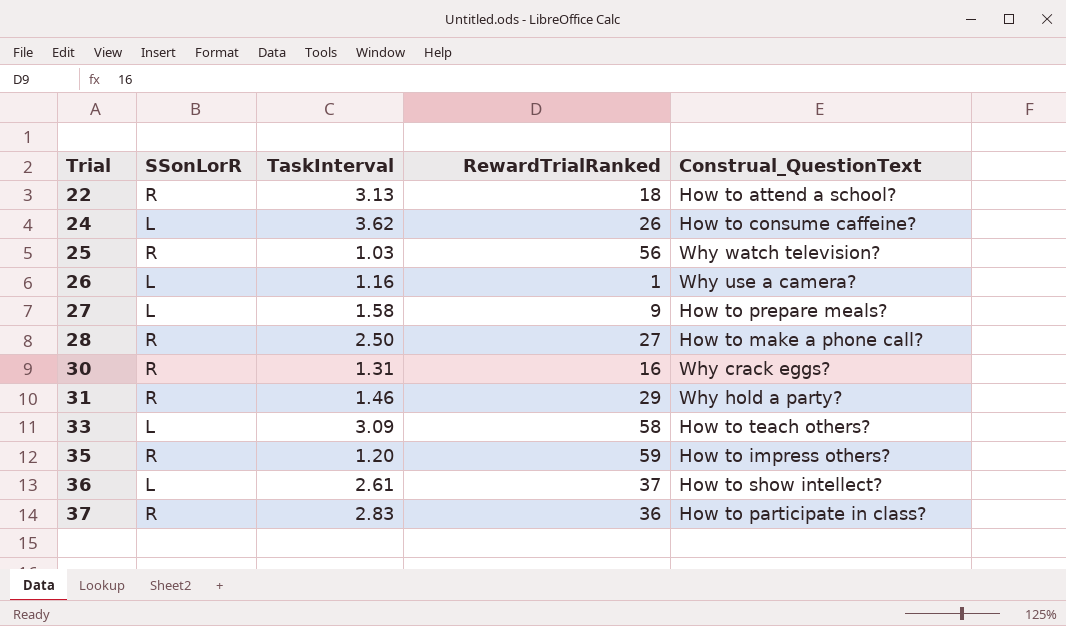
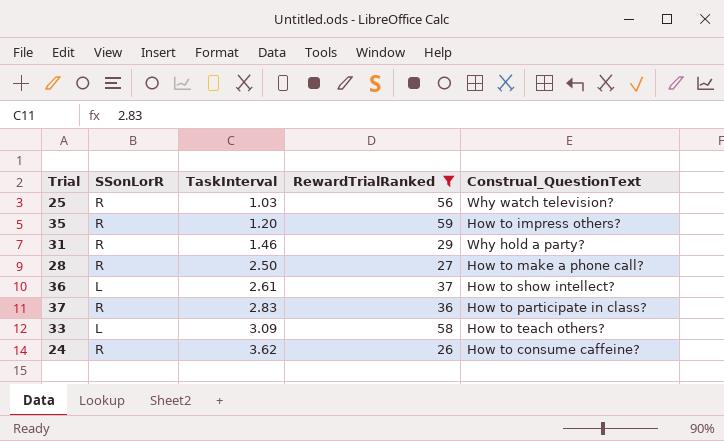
filter: none -> RewardTrialRanked >= 26
row order: Trial ascending -> TaskInterval ascending
24 | SSonLorR: L -> R

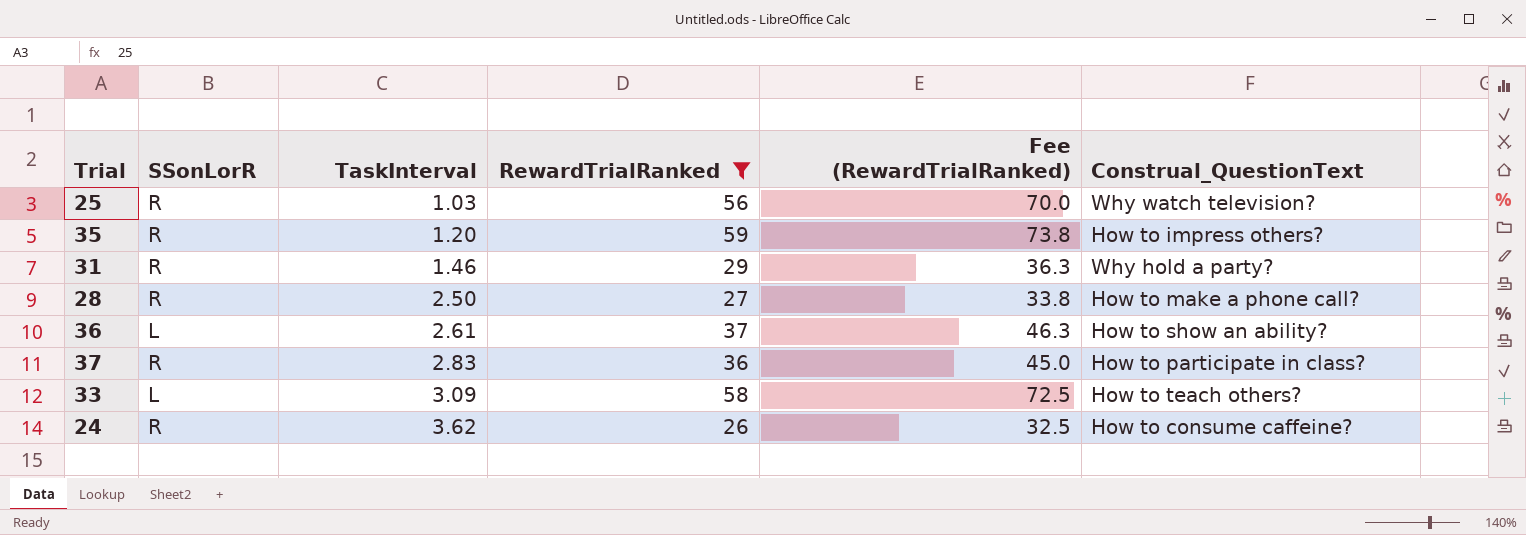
column Fee (RewardTrialRanked) | formula: none -> [RewardTrialRanked] * 1.25
36 | Construal_QuestionText: How to show intellect? -> How to show an ability?

